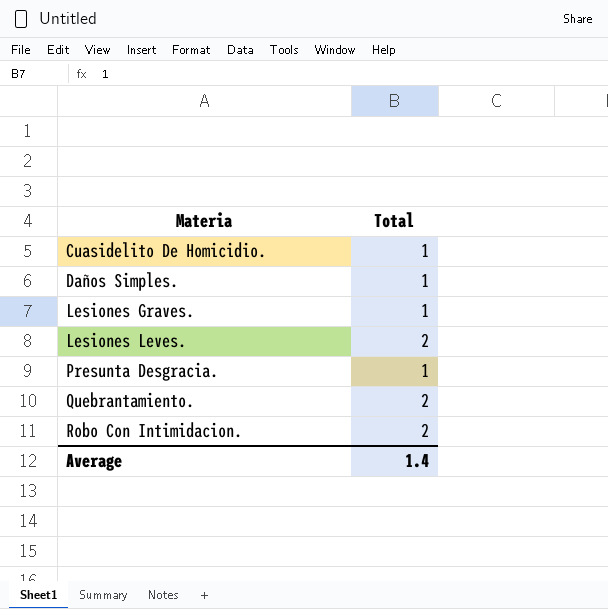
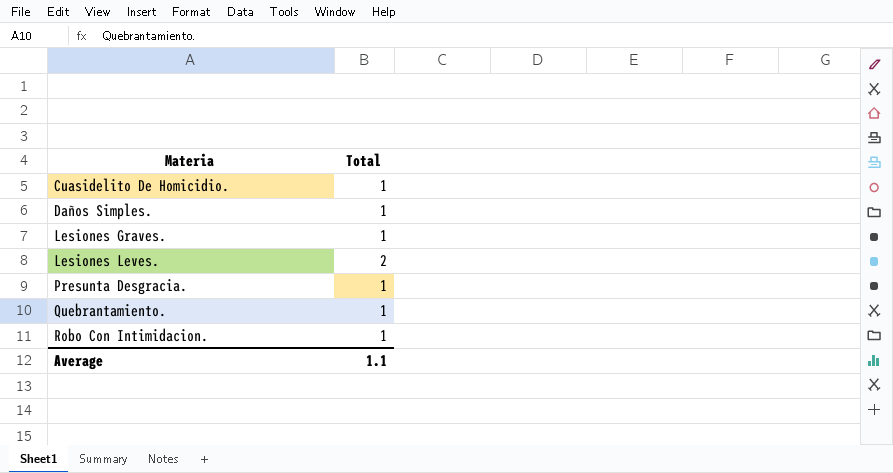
Quebrantamiento. | Total: 2 -> 1
Robo Con Intimidacion. | Total: 2 -> 1
Average | Total: 1.4 -> 1.1

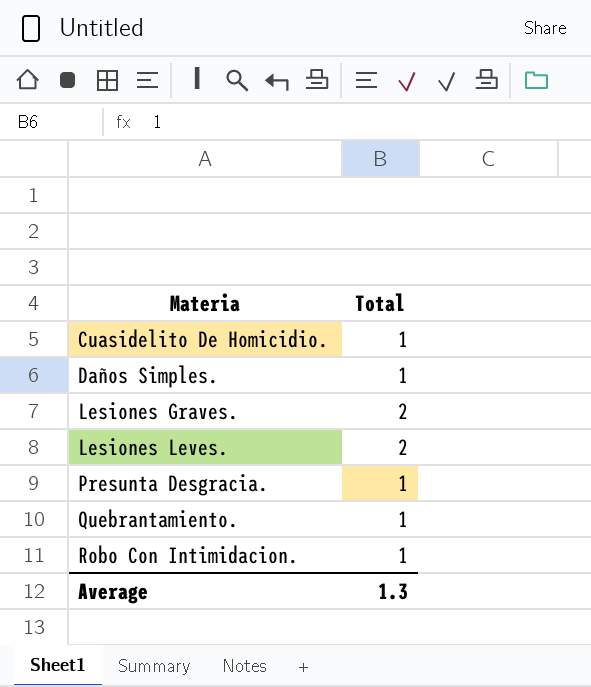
Lesiones Graves. | Total: 1 -> 2
Average | Total: 1.1 -> 1.3

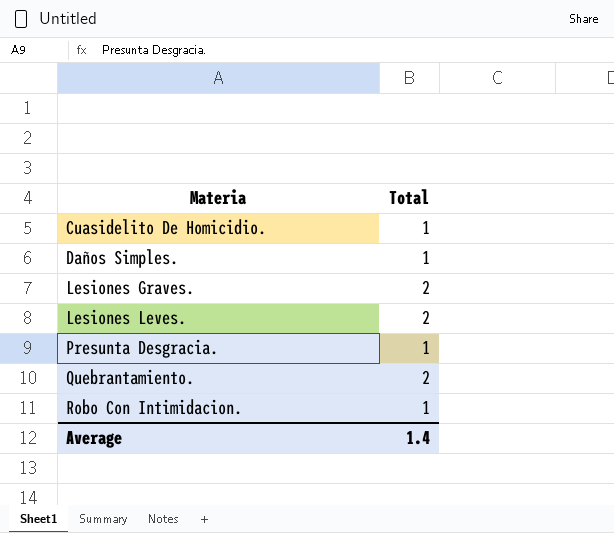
Quebrantamiento. | Total: 1 -> 2
Average | Total: 1.3 -> 1.4

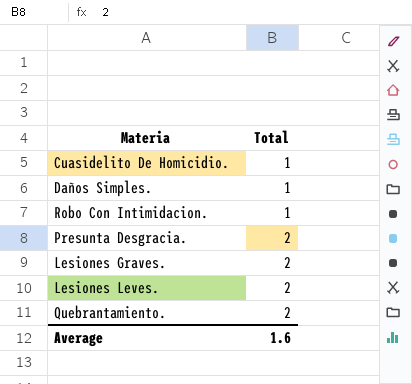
row order: Materia ascending -> Total ascending
Presunta Desgracia. | Total: 1 -> 2
Average | Total: 1.4 -> 1.6

